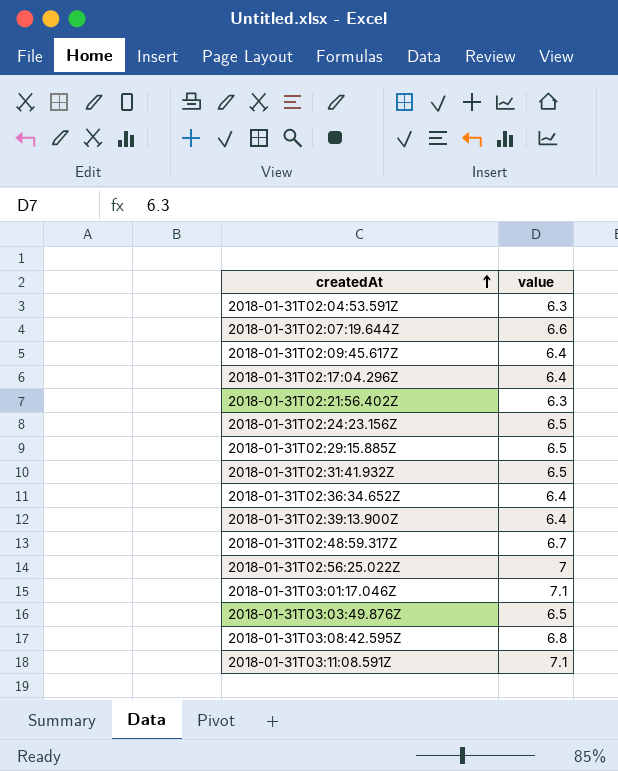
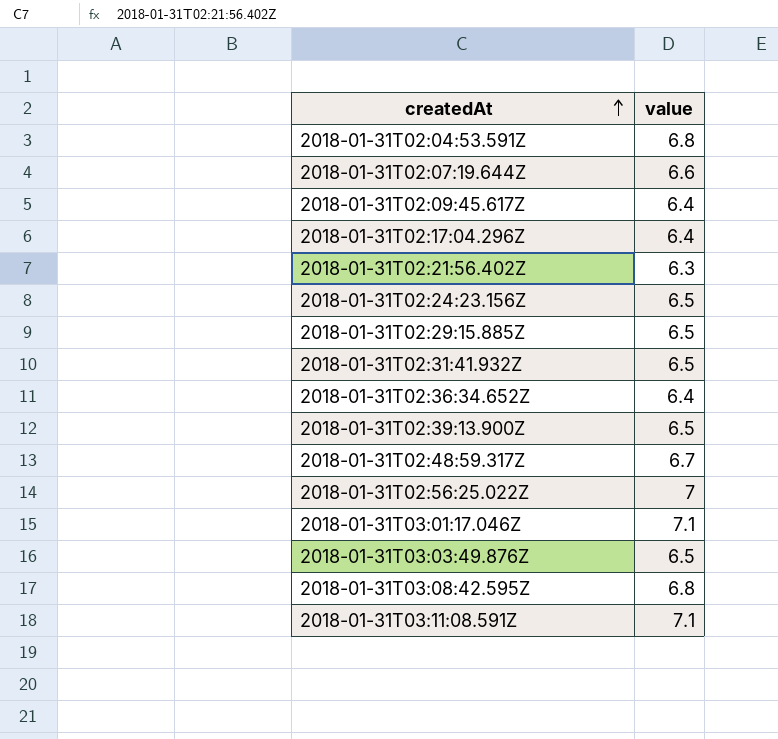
2018-01-31T02:04:53.591Z | value: 6.3 -> 6.8
2018-01-31T02:39:13.900Z | value: 6.4 -> 6.5

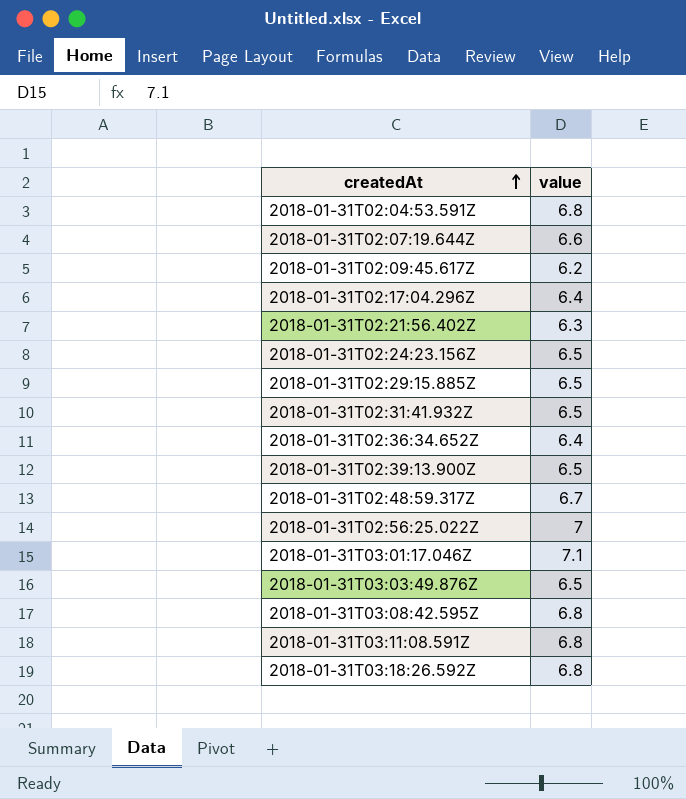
2018-01-31T02:09:45.617Z | value: 6.4 -> 6.2
2018-01-31T03:11:08.591Z | value: 7.1 -> 6.8
row 2018-01-31T03:18:26.592Z: none -> 6.8

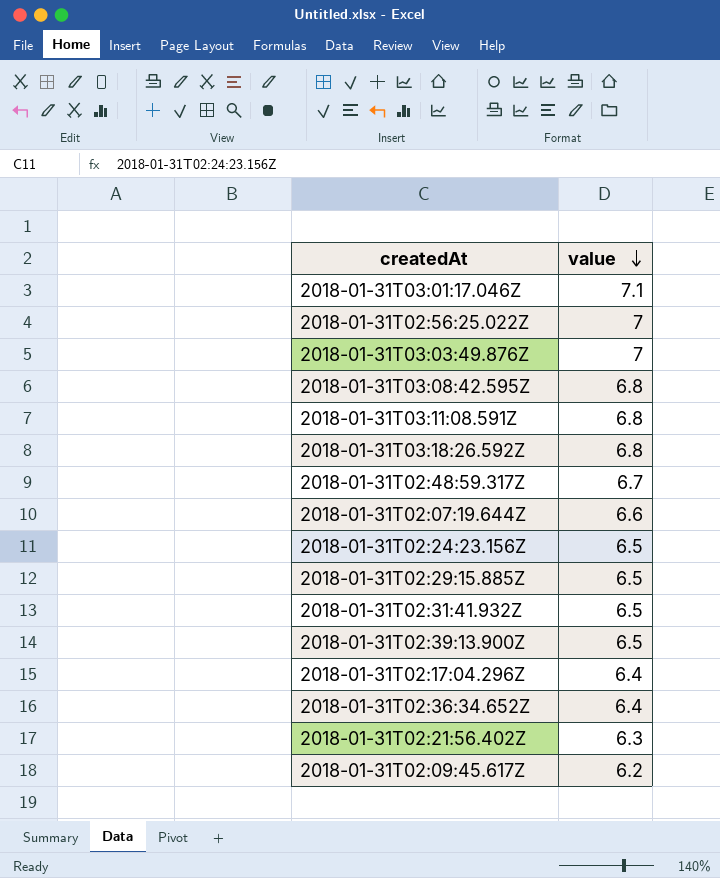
row order: createdAt ascending -> value descending
row 2018-01-31T02:04:53.591Z: 6.8 -> none
2018-01-31T03:03:49.876Z | value: 6.5 -> 7

